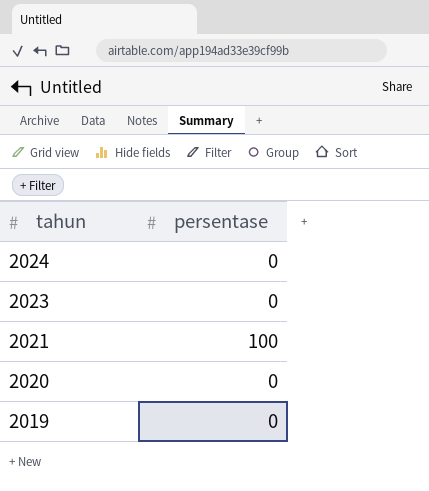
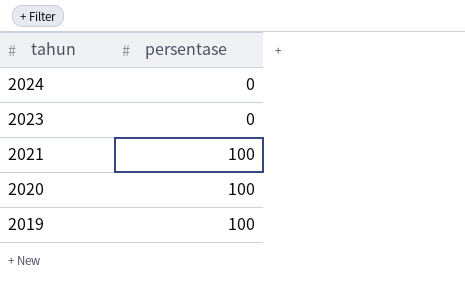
2020 | persentase: 0 -> 100
2019 | persentase: 0 -> 100

